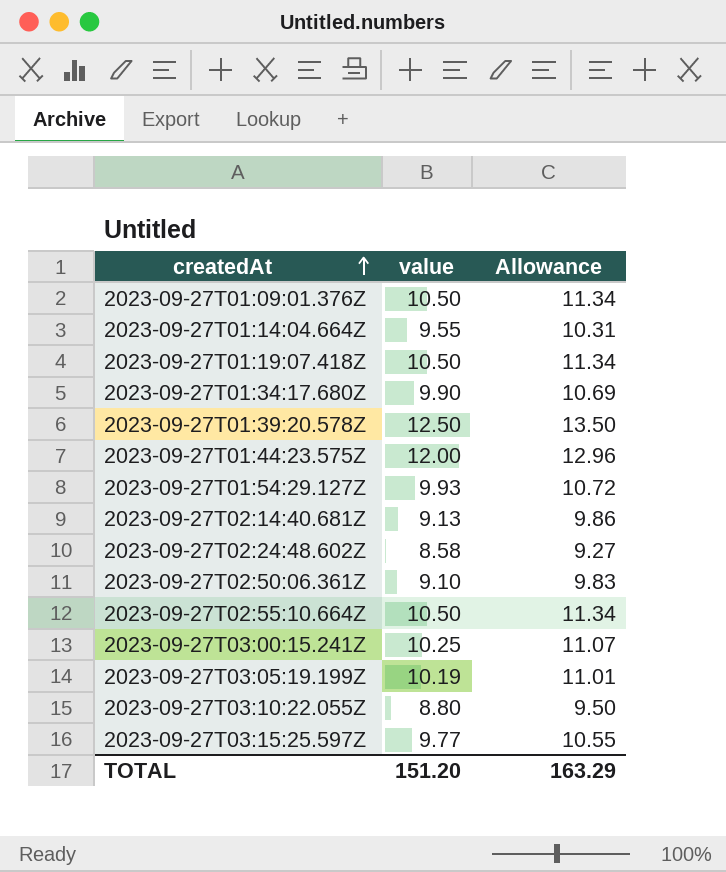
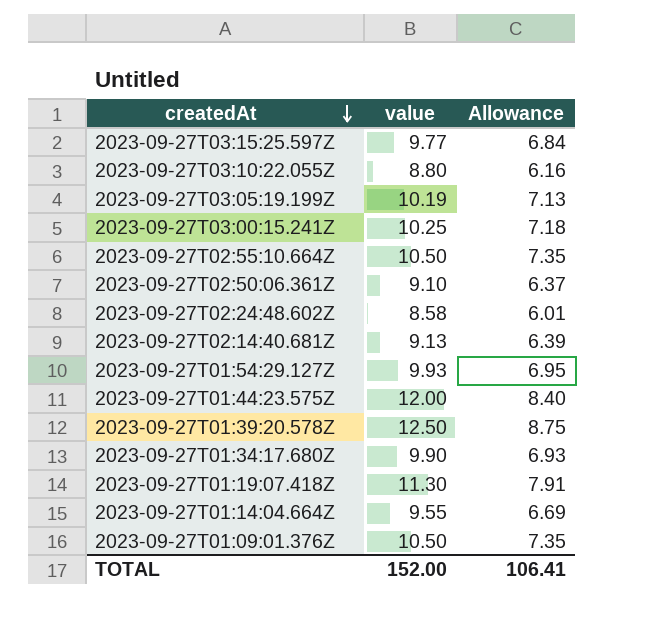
row order: createdAt ascending -> createdAt descending
column Allowance | formula: [value] * 1.08 -> [value] * 0.7
2023-09-27T01:19:07.418Z | value: 10.50 -> 11.30
TOTAL | value: 151.20 -> 152.00
TOTAL | Allowance: 163.29 -> 106.41

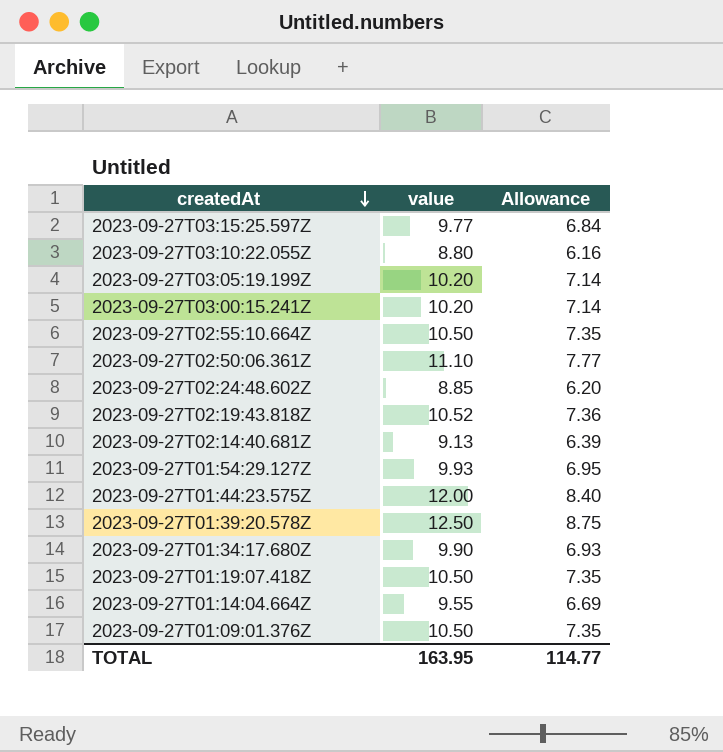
2023-09-27T03:05:19.199Z | value: 10.19 -> 10.20
2023-09-27T03:05:19.199Z | Allowance: 7.13 -> 7.14
2023-09-27T03:00:15.241Z | value: 10.25 -> 10.20
2023-09-27T03:00:15.241Z | Allowance: 7.18 -> 7.14
2023-09-27T02:50:06.361Z | value: 9.10 -> 11.10
2023-09-27T02:50:06.361Z | Allowance: 6.37 -> 7.77
2023-09-27T02:24:48.602Z | value: 8.58 -> 8.85
2023-09-27T02:24:48.602Z | Allowance: 6.01 -> 6.20
row 2023-09-27T02:19:43.818Z: none -> 10.52 | 7.36
2023-09-27T01:19:07.418Z | value: 11.30 -> 10.50
2023-09-27T01:19:07.418Z | Allowance: 7.91 -> 7.35
TOTAL | value: 152.00 -> 163.95
TOTAL | Allowance: 106.41 -> 114.77

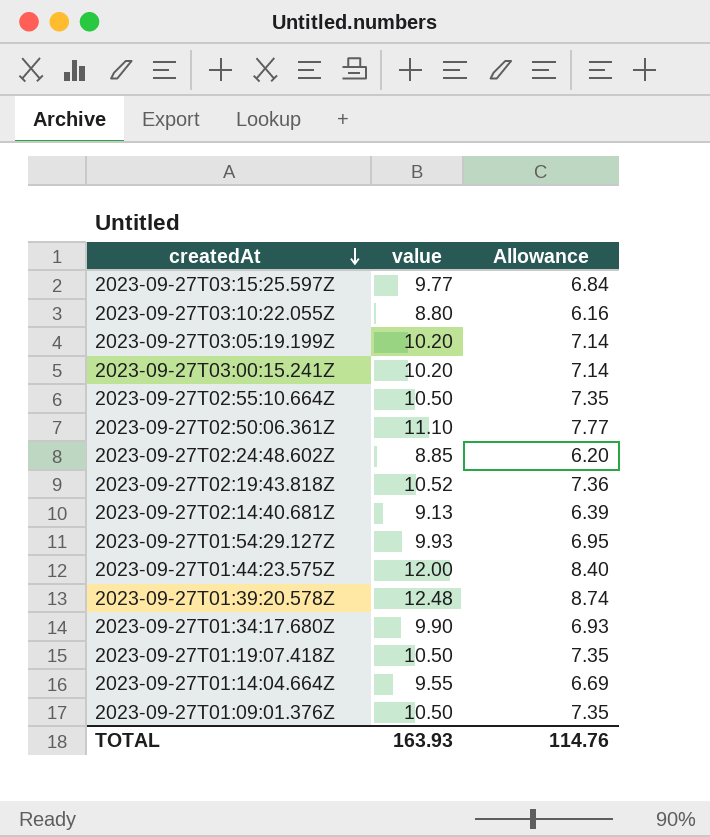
2023-09-27T01:39:20.578Z | value: 12.50 -> 12.48
2023-09-27T01:39:20.578Z | Allowance: 8.75 -> 8.74
TOTAL | value: 163.95 -> 163.93
TOTAL | Allowance: 114.77 -> 114.76

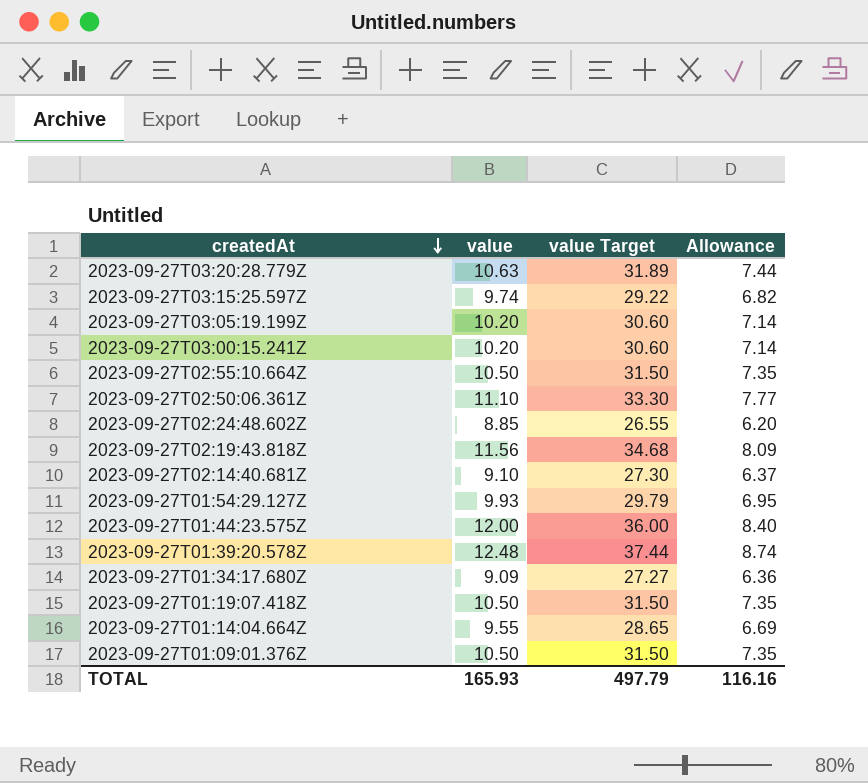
column value Target | formula: none -> [value] * 3
row 2023-09-27T03:10:22.055Z: 8.80 | 6.16 -> none
row 2023-09-27T03:20:28.779Z: none -> 10.63 | 31.89 | 7.44
2023-09-27T03:15:25.597Z | value: 9.77 -> 9.74
2023-09-27T03:15:25.597Z | Allowance: 6.84 -> 6.82
2023-09-27T02:19:43.818Z | value: 10.52 -> 11.56
2023-09-27T02:19:43.818Z | Allowance: 7.36 -> 8.09
2023-09-27T02:14:40.681Z | value: 9.13 -> 9.10
2023-09-27T02:14:40.681Z | Allowance: 6.39 -> 6.37
2023-09-27T01:34:17.680Z | value: 9.90 -> 9.09
2023-09-27T01:34:17.680Z | Allowance: 6.93 -> 6.36
TOTAL | value: 163.93 -> 165.93
TOTAL | Allowance: 114.76 -> 116.16

